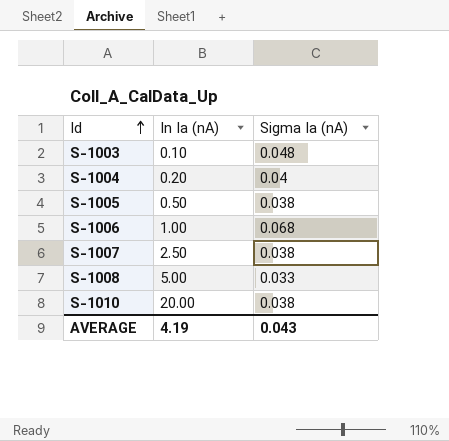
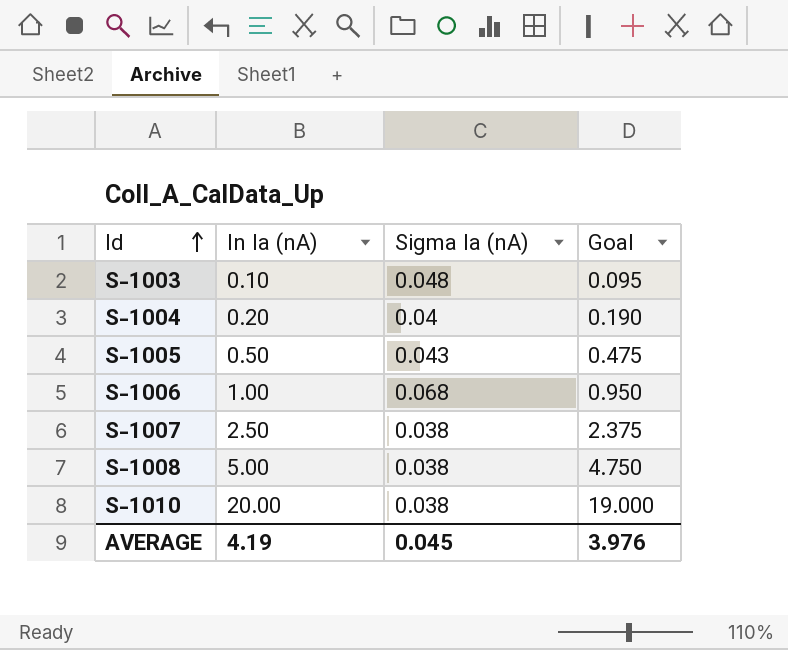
column Goal | formula: none -> [In Ia (nA)] * 0.95
S-1005 | Sigma Ia (nA): 0.038 -> 0.043
S-1008 | Sigma Ia (nA): 0.033 -> 0.038
AVERAGE | Sigma Ia (nA): 0.043 -> 0.045

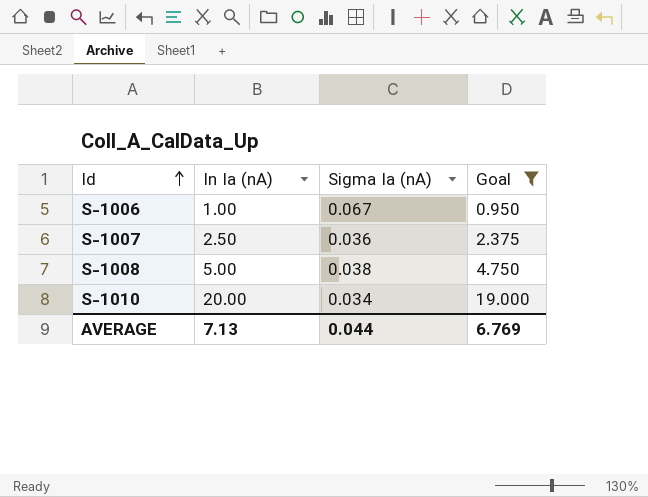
filter: none -> Goal >= 0.950
S-1006 | Sigma Ia (nA): 0.068 -> 0.067
S-1007 | Sigma Ia (nA): 0.038 -> 0.036
S-1010 | Sigma Ia (nA): 0.038 -> 0.034
AVERAGE | In Ia (nA): 4.19 -> 7.13
AVERAGE | Sigma Ia (nA): 0.045 -> 0.044
AVERAGE | Goal: 3.976 -> 6.769

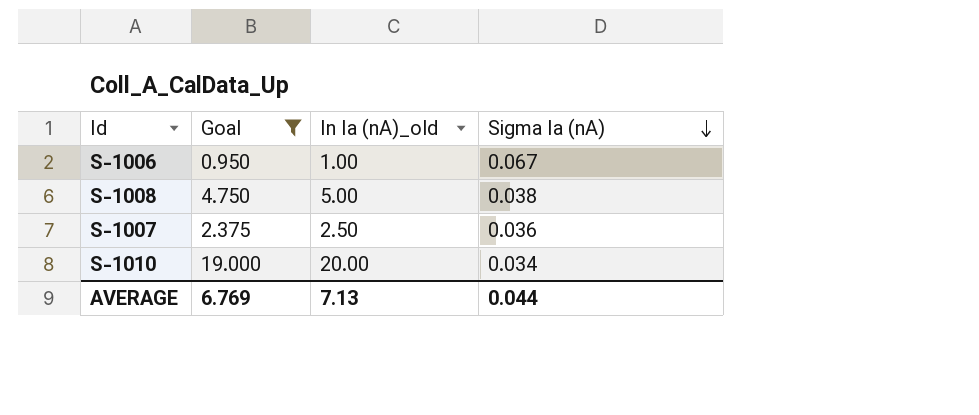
row order: Id ascending -> Sigma Ia (nA) descending
column Goal | position: 4 -> 2
column name: In Ia (nA) -> In Ia (nA)_old

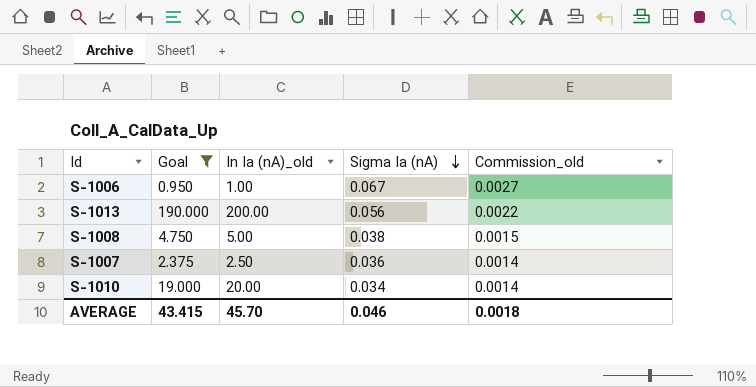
column Commission_old | formula: none -> [Sigma Ia (nA)] * 0.04
row S-1013: none -> 190.000 | 200.00 | 0.056 | 0.0022
AVERAGE | Goal: 6.769 -> 43.415
AVERAGE | In Ia (nA)_old: 7.13 -> 45.70
AVERAGE | Sigma Ia (nA): 0.044 -> 0.046

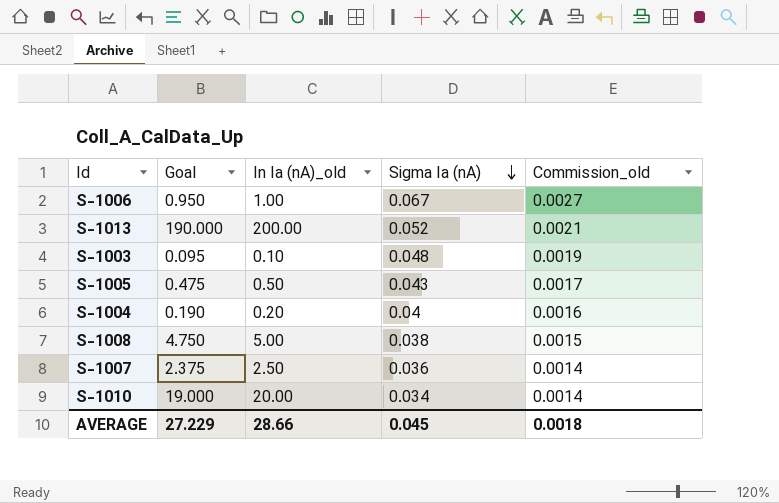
filter: Goal >= 0.950 -> none
S-1013 | Sigma Ia (nA): 0.056 -> 0.052
S-1013 | Commission_old: 0.0022 -> 0.0021
AVERAGE | Goal: 43.415 -> 27.229
AVERAGE | In Ia (nA)_old: 45.70 -> 28.66
AVERAGE | Sigma Ia (nA): 0.046 -> 0.045

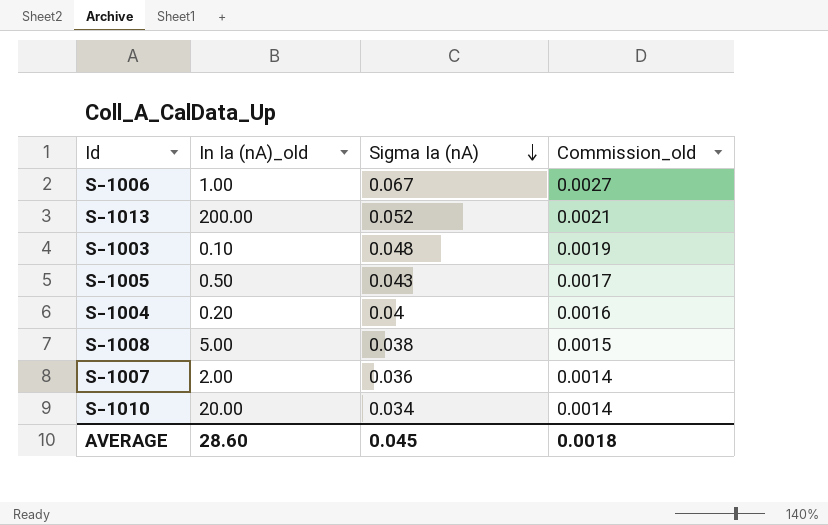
column Goal | formula: [In Ia (nA)_old] * 0.95 -> none
S-1007 | In Ia (nA)_old: 2.50 -> 2.00
AVERAGE | In Ia (nA)_old: 28.66 -> 28.60

